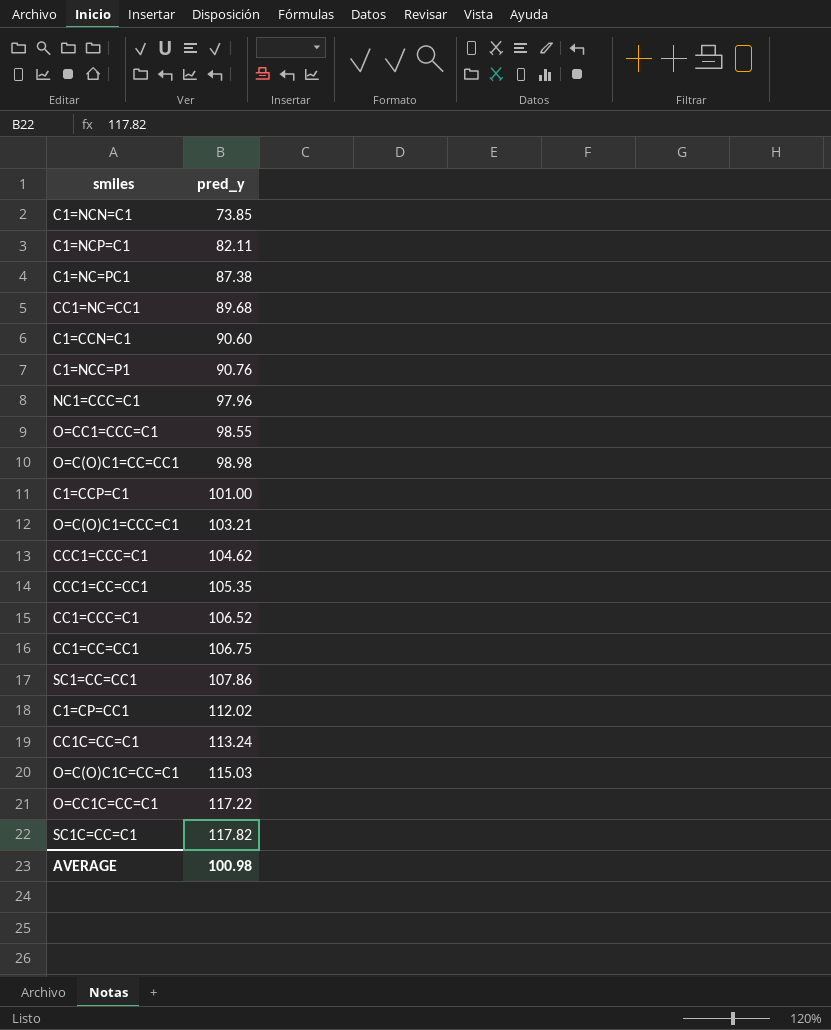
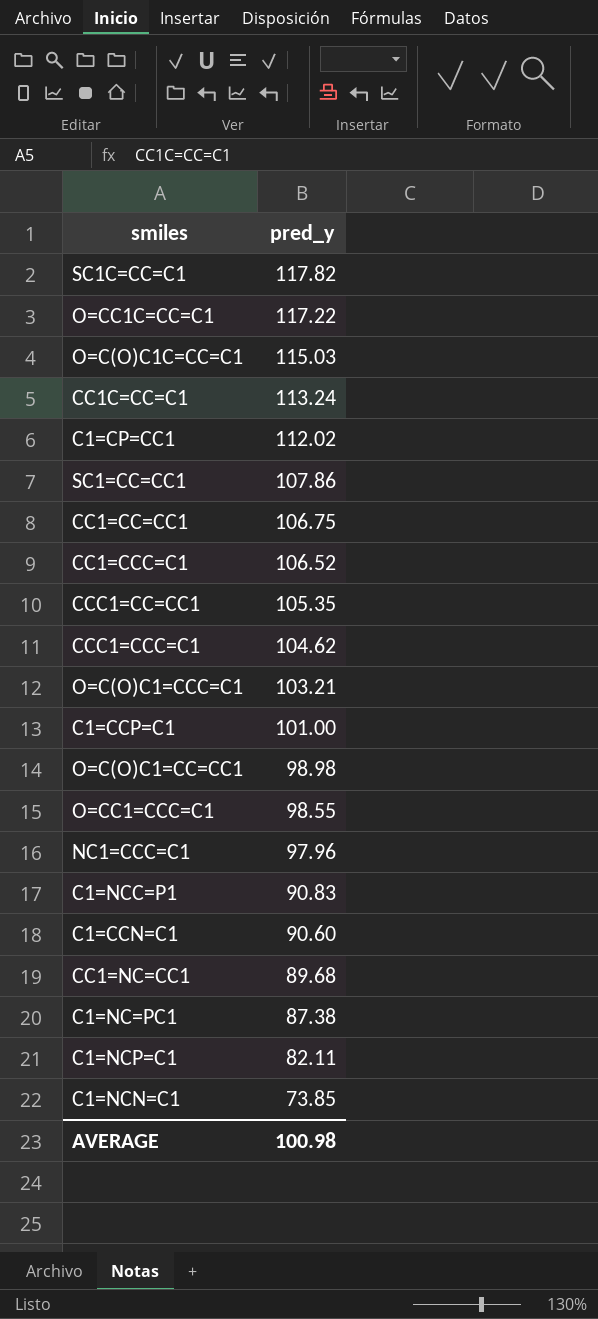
row order: pred_y ascending -> pred_y descending
C1=NCC=P1 | pred_y: 90.76 -> 90.83

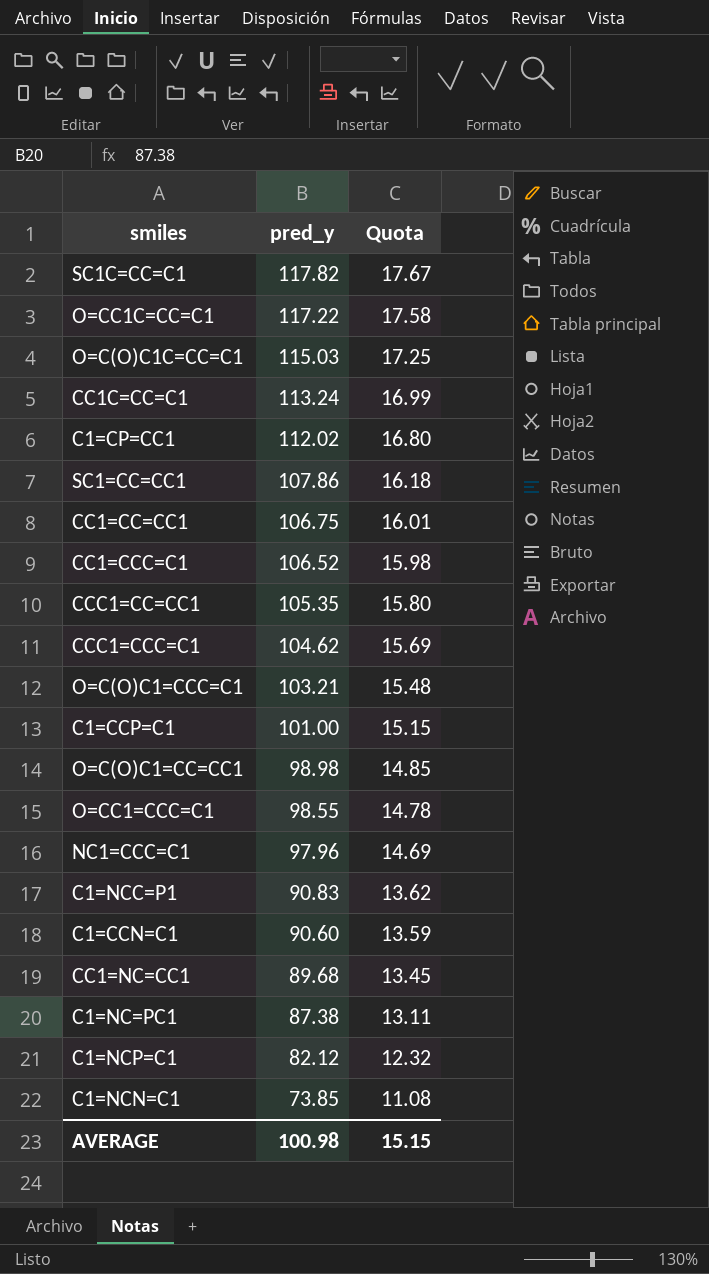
column Quota | formula: none -> [pred_y] * 0.15
C1=NCP=C1 | pred_y: 82.11 -> 82.12

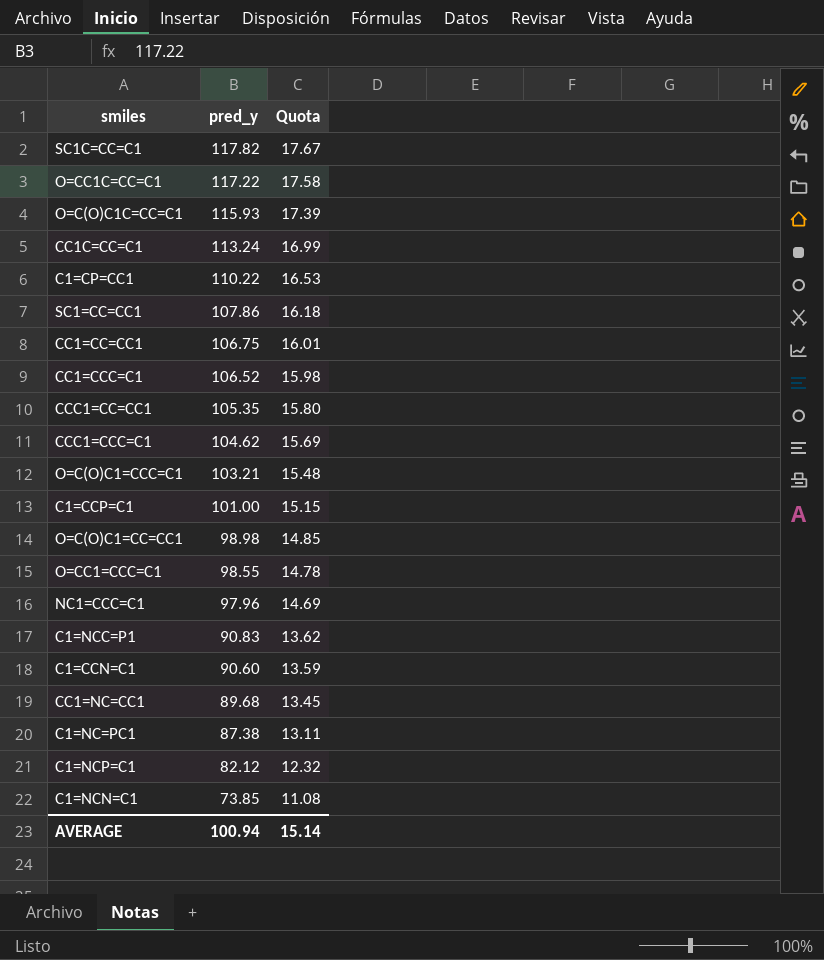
O=C(O)C1C=CC=C1 | pred_y: 115.03 -> 115.93
O=C(O)C1C=CC=C1 | Quota: 17.25 -> 17.39
C1=CP=CC1 | pred_y: 112.02 -> 110.22
C1=CP=CC1 | Quota: 16.80 -> 16.53
AVERAGE | pred_y: 100.98 -> 100.94
AVERAGE | Quota: 15.15 -> 15.14

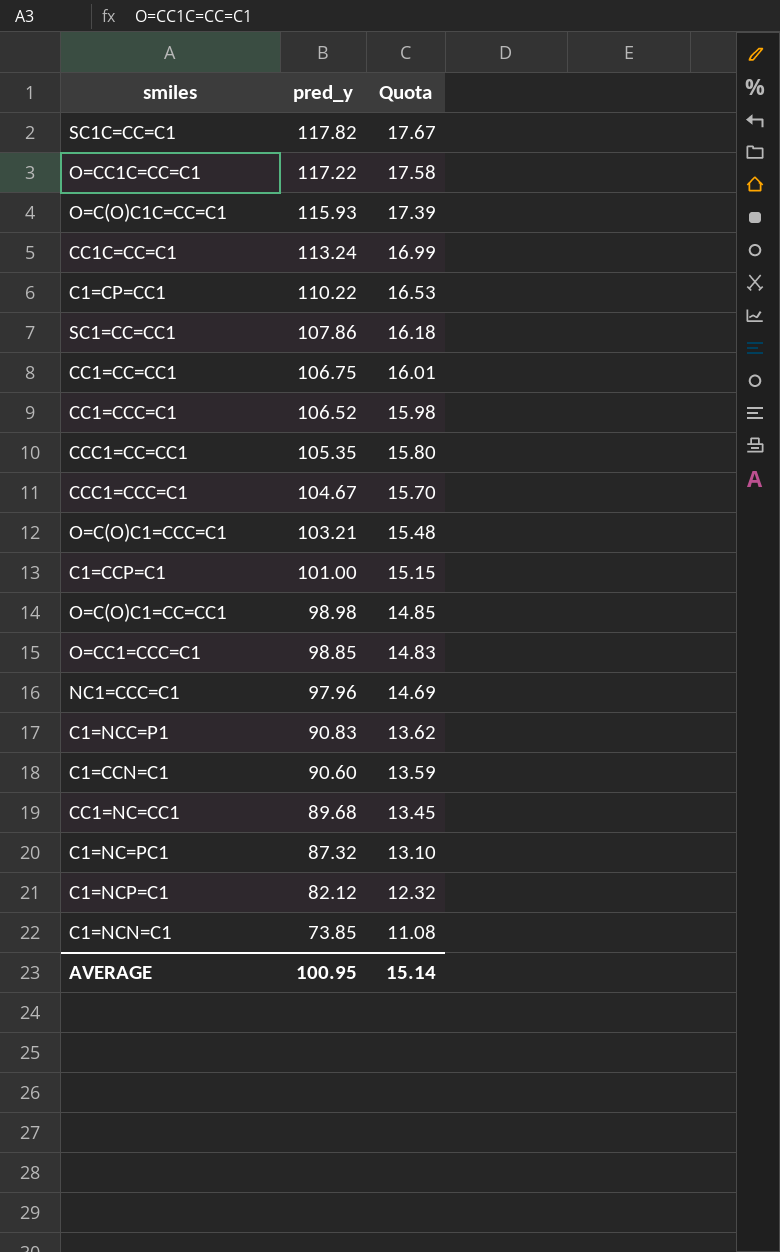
CCC1=CCC=C1 | pred_y: 104.62 -> 104.67
CCC1=CCC=C1 | Quota: 15.69 -> 15.70
O=CC1=CCC=C1 | pred_y: 98.55 -> 98.85
O=CC1=CCC=C1 | Quota: 14.78 -> 14.83
C1=NC=PC1 | pred_y: 87.38 -> 87.32
C1=NC=PC1 | Quota: 13.11 -> 13.10
AVERAGE | pred_y: 100.94 -> 100.95

